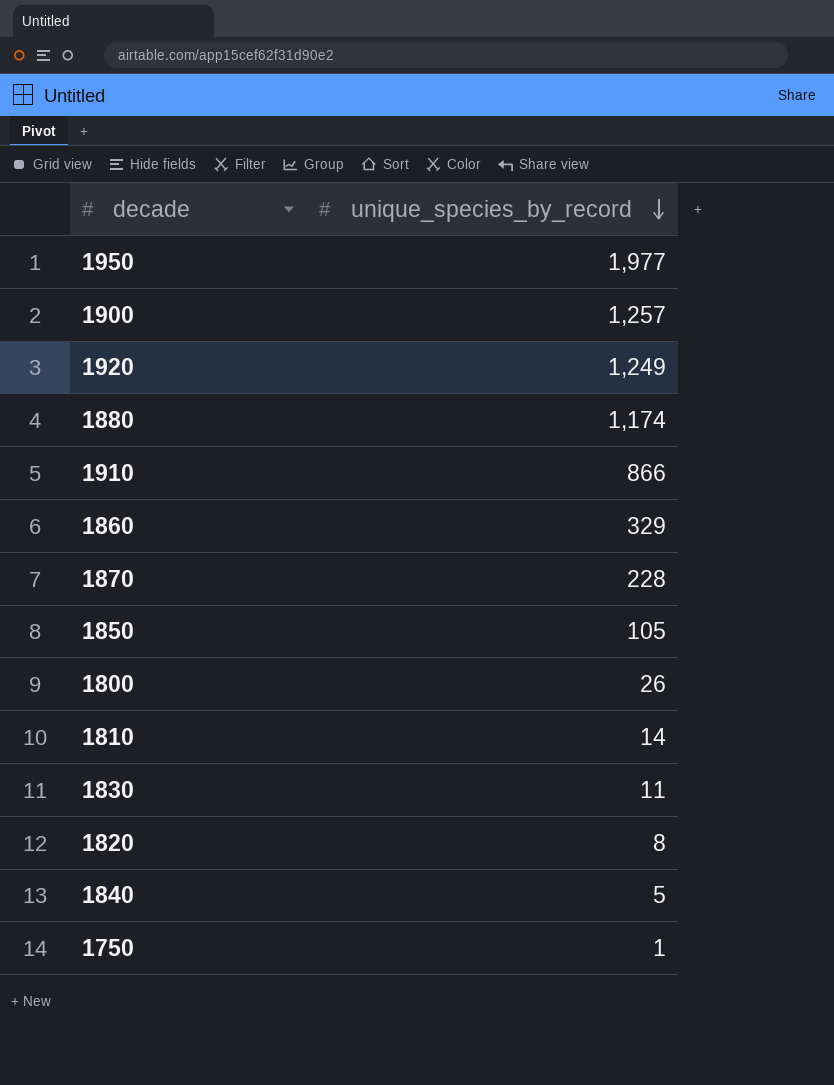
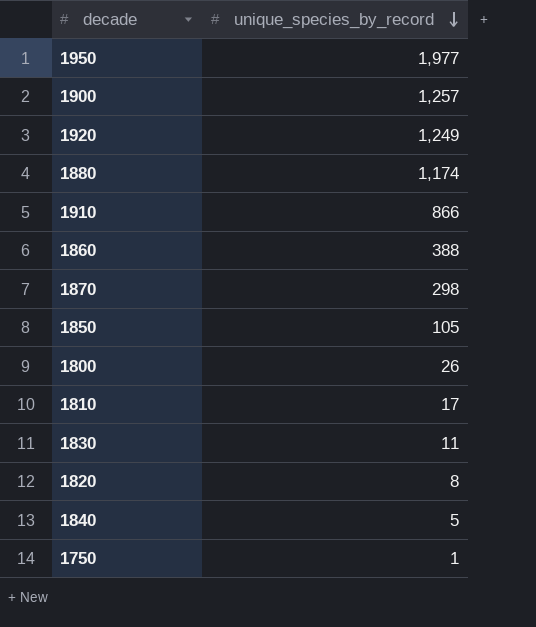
1860 | unique_species_by_record: 329 -> 388
1870 | unique_species_by_record: 228 -> 298
1810 | unique_species_by_record: 14 -> 17

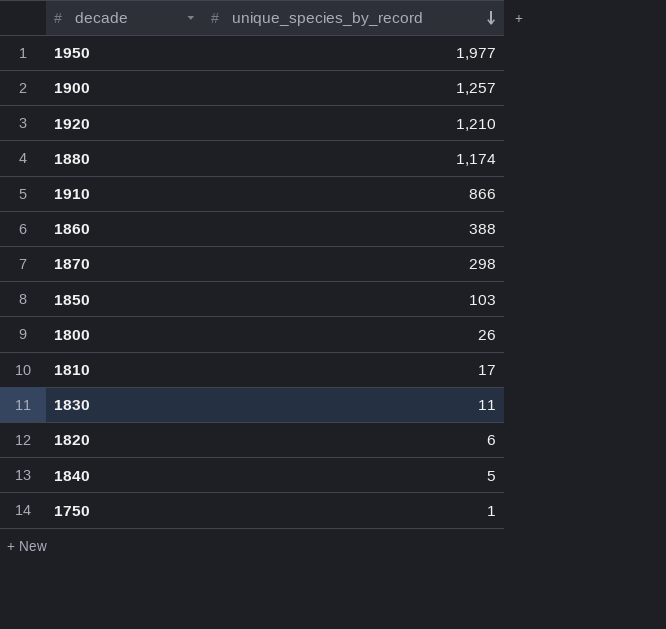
1920 | unique_species_by_record: 1,249 -> 1,210
1850 | unique_species_by_record: 105 -> 103
1820 | unique_species_by_record: 8 -> 6

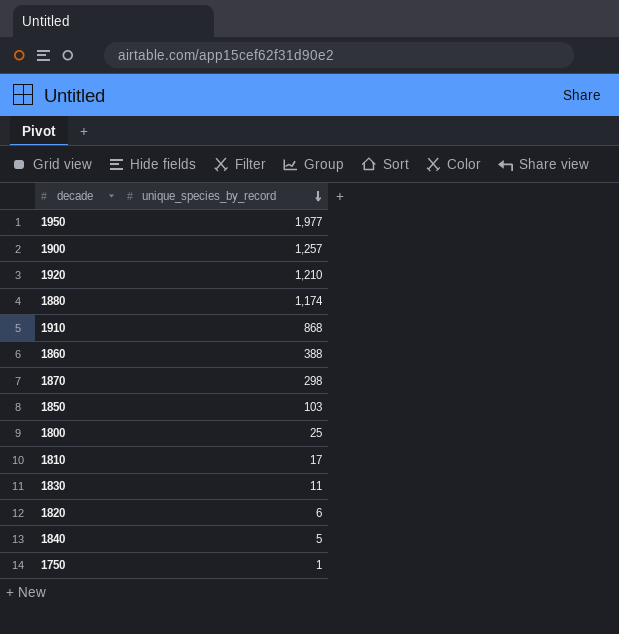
1910 | unique_species_by_record: 866 -> 868
1800 | unique_species_by_record: 26 -> 25

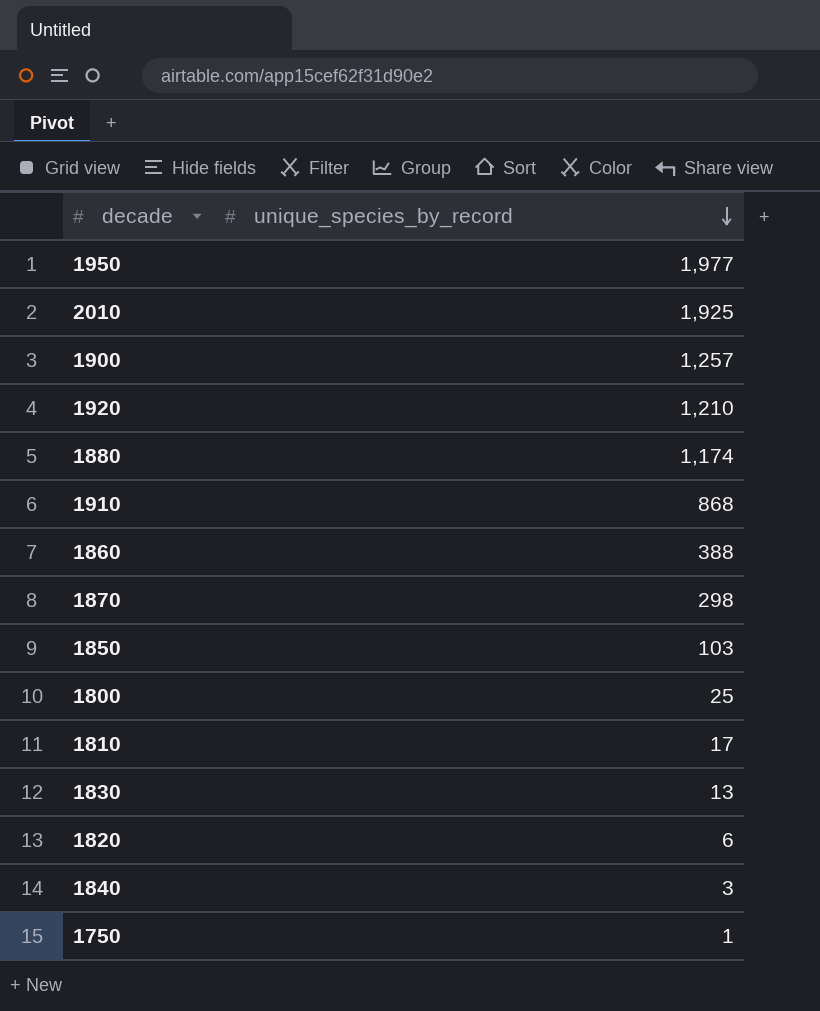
row 2010: none -> 1,925
1830 | unique_species_by_record: 11 -> 13
1840 | unique_species_by_record: 5 -> 3

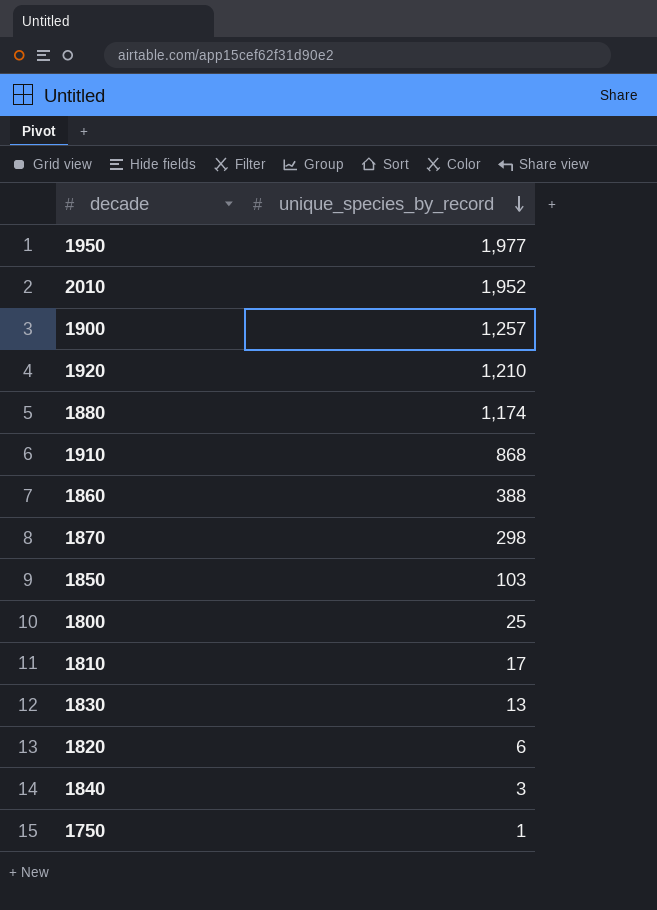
2010 | unique_species_by_record: 1,925 -> 1,952

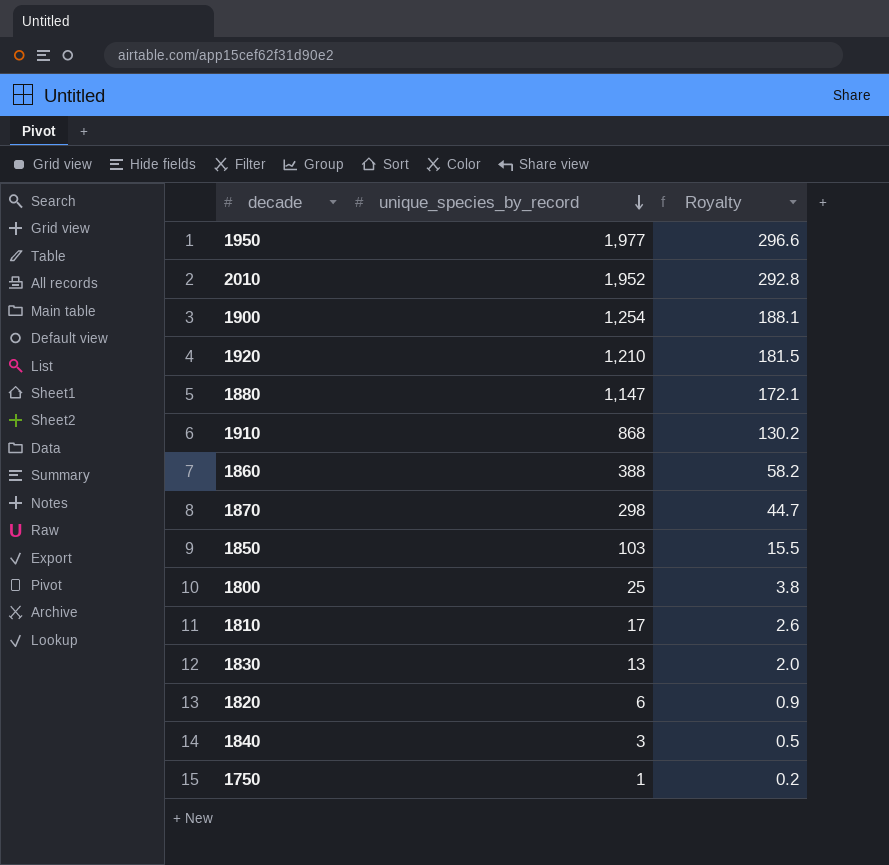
column Royalty | formula: none -> [unique_species_by_record] * 0.15
1900 | unique_species_by_record: 1,257 -> 1,254
1880 | unique_species_by_record: 1,174 -> 1,147

